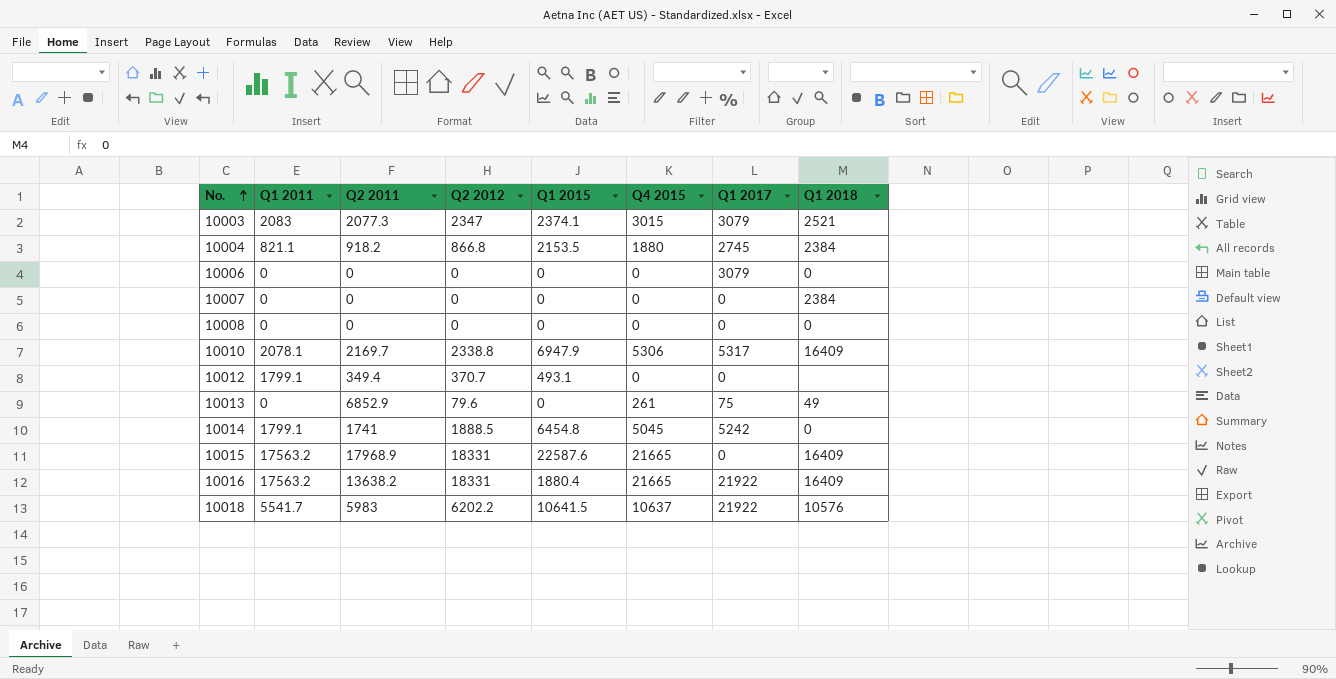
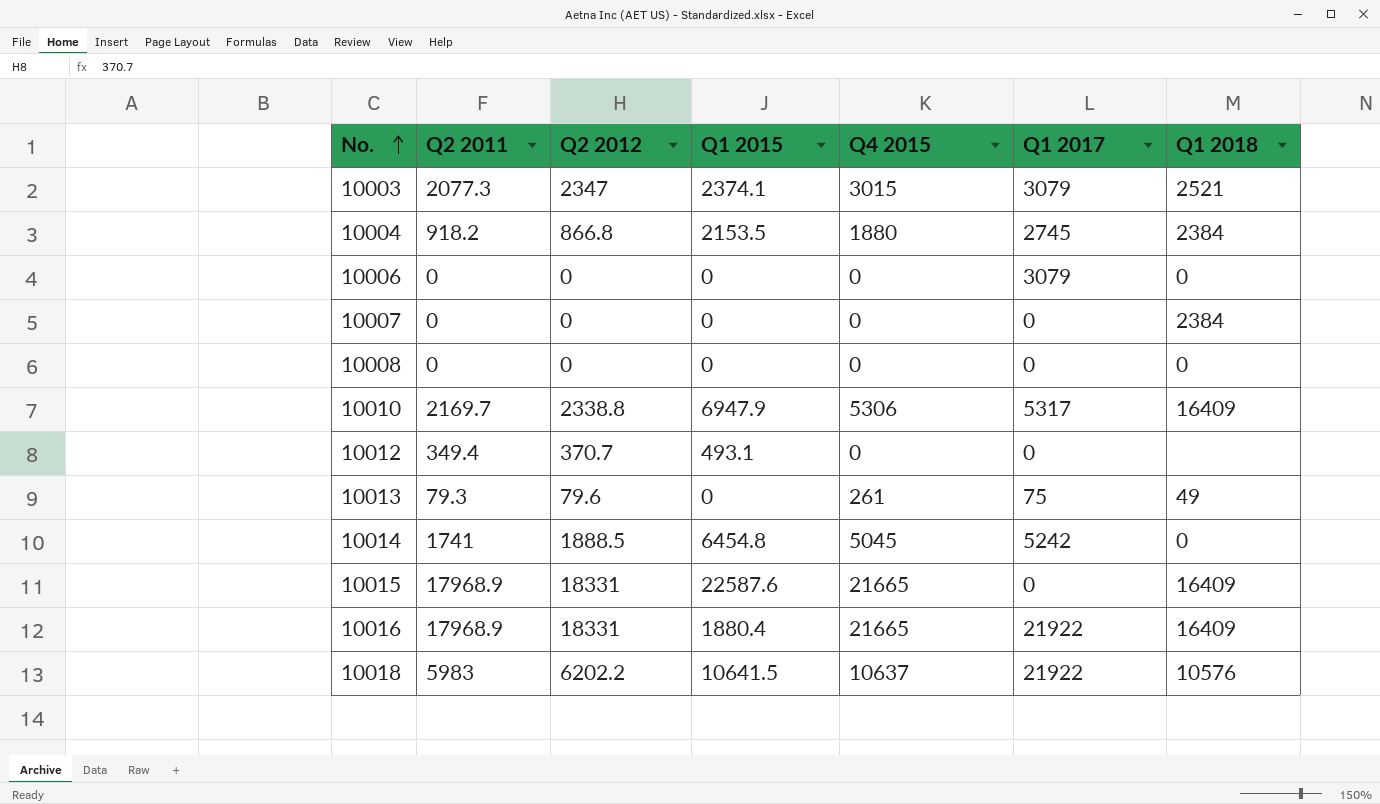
column Q1 2011 | position: 2 -> none
10013 | Q2 2011: 6852.9 -> 79.3
10016 | Q2 2011: 13638.2 -> 17968.9

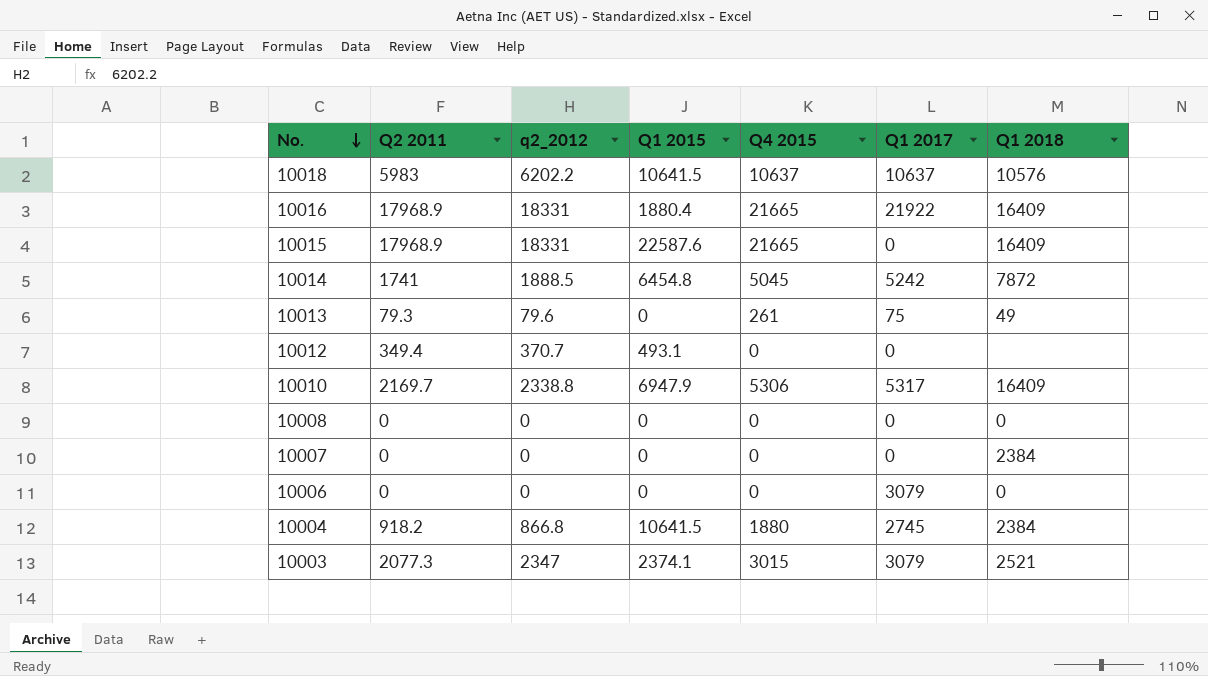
row order: No. ascending -> No. descending
column name: Q2 2012 -> q2_2012
10018 | Q1 2017: 21922 -> 10637
10014 | Q1 2018: 0 -> 7872
10004 | Q1 2015: 2153.5 -> 10641.5

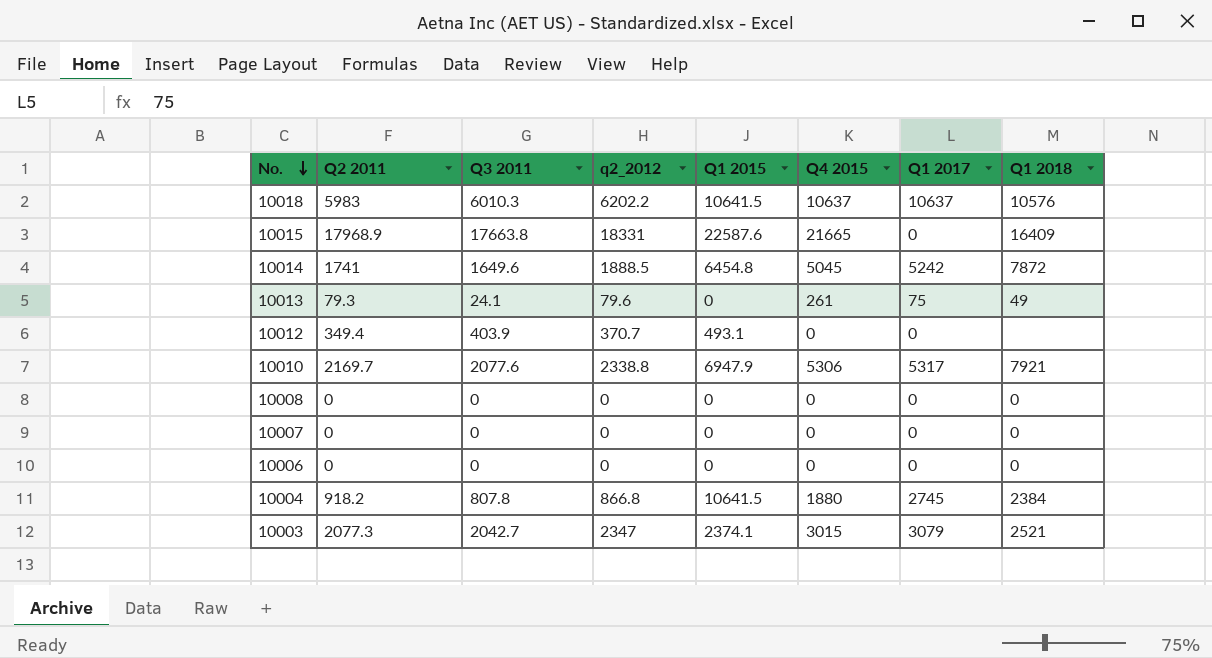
column Q3 2011 | position: none -> 3
row 10016: 17968.9 | 18331 | 1880.4 | 21665 | 21922 | 16409 -> none
10010 | Q1 2018: 16409 -> 7921
10007 | Q1 2018: 2384 -> 0
10006 | Q1 2017: 3079 -> 0

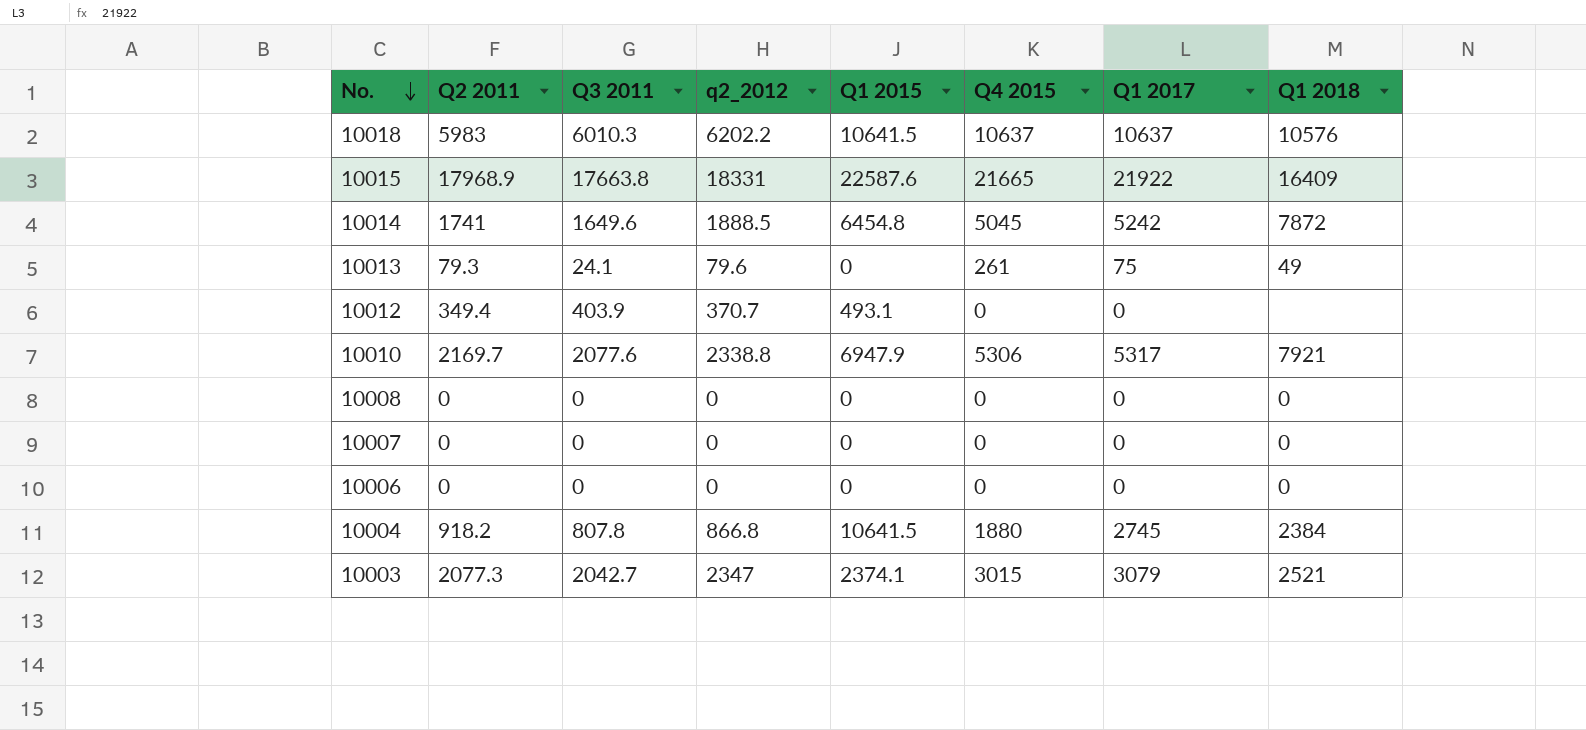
10015 | Q1 2017: 0 -> 21922

